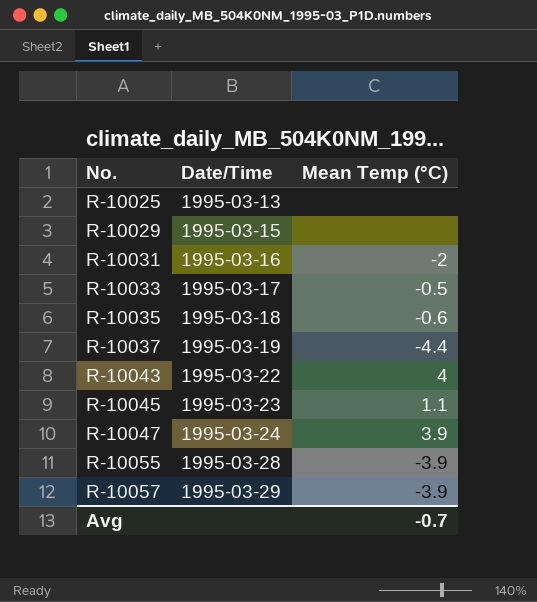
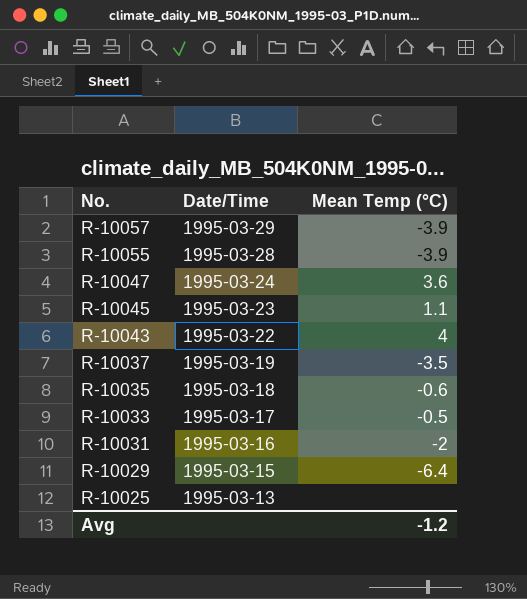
row order: No. ascending -> No. descending
R-10047 | Mean Temp (°C): 3.9 -> 3.6
R-10037 | Mean Temp (°C): -4.4 -> -3.5
R-10029 | Mean Temp (°C): none -> -6.4
Avg | Mean Temp (°C): -0.7 -> -1.2

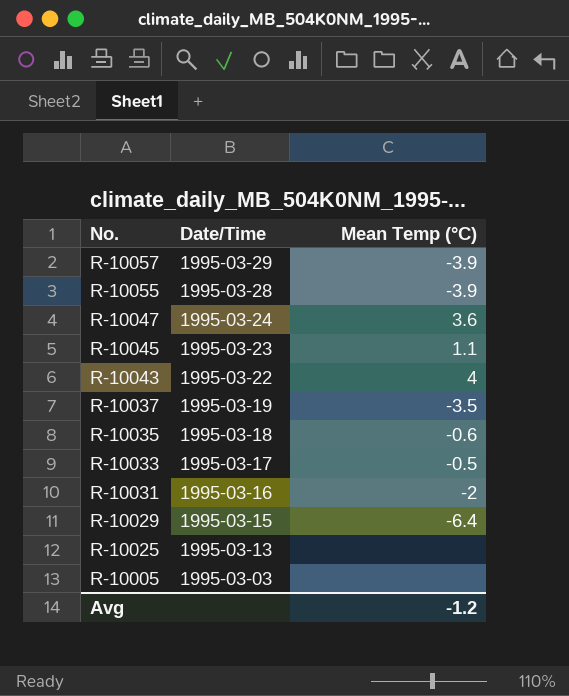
row R-10005: none -> 1995-03-03 | none

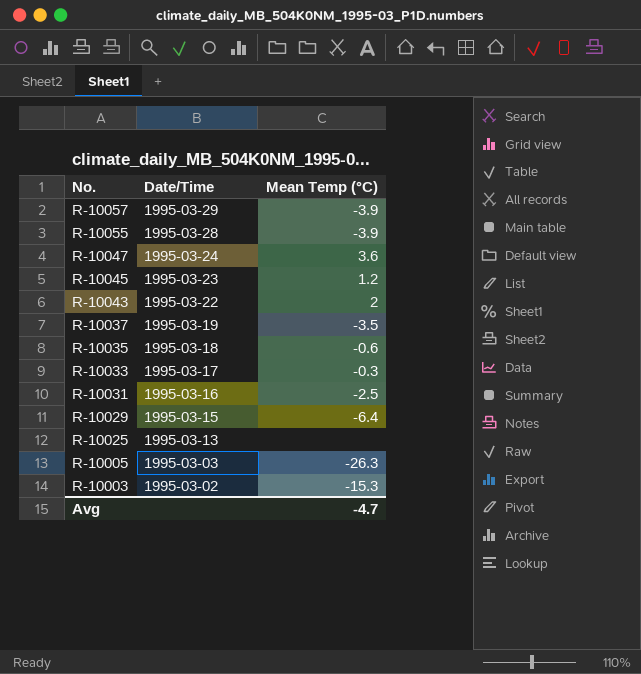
R-10045 | Mean Temp (°C): 1.1 -> 1.2
R-10043 | Mean Temp (°C): 4 -> 2
R-10033 | Mean Temp (°C): -0.5 -> -0.3
R-10031 | Mean Temp (°C): -2 -> -2.5
R-10005 | Mean Temp (°C): none -> -26.3
row R-10003: none -> 1995-03-02 | -15.3
Avg | Mean Temp (°C): -1.2 -> -4.7

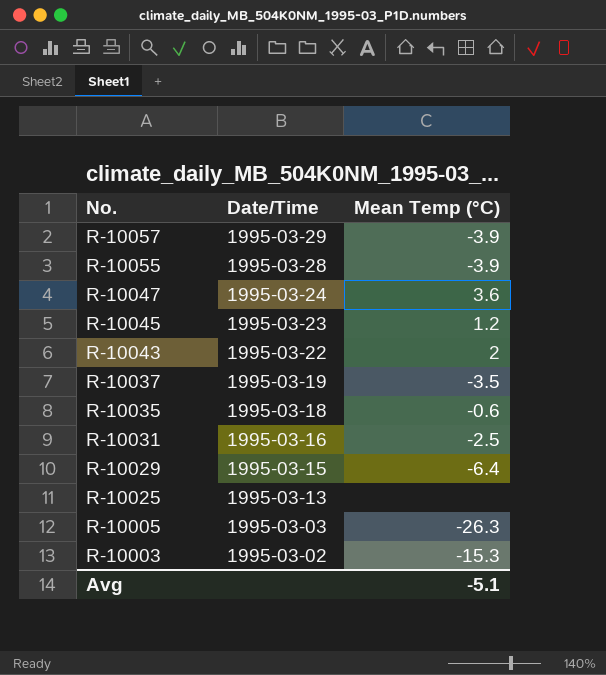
row R-10033: 1995-03-17 | -0.3 -> none
Avg | Mean Temp (°C): -4.7 -> -5.1

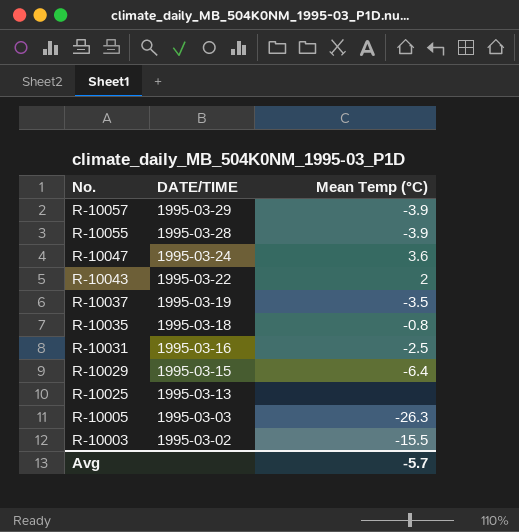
column name: Date/Time -> DATE/TIME
row R-10045: 1995-03-23 | 1.2 -> none
R-10035 | Mean Temp (°C): -0.6 -> -0.8
R-10003 | Mean Temp (°C): -15.3 -> -15.5
Avg | Mean Temp (°C): -5.1 -> -5.7

